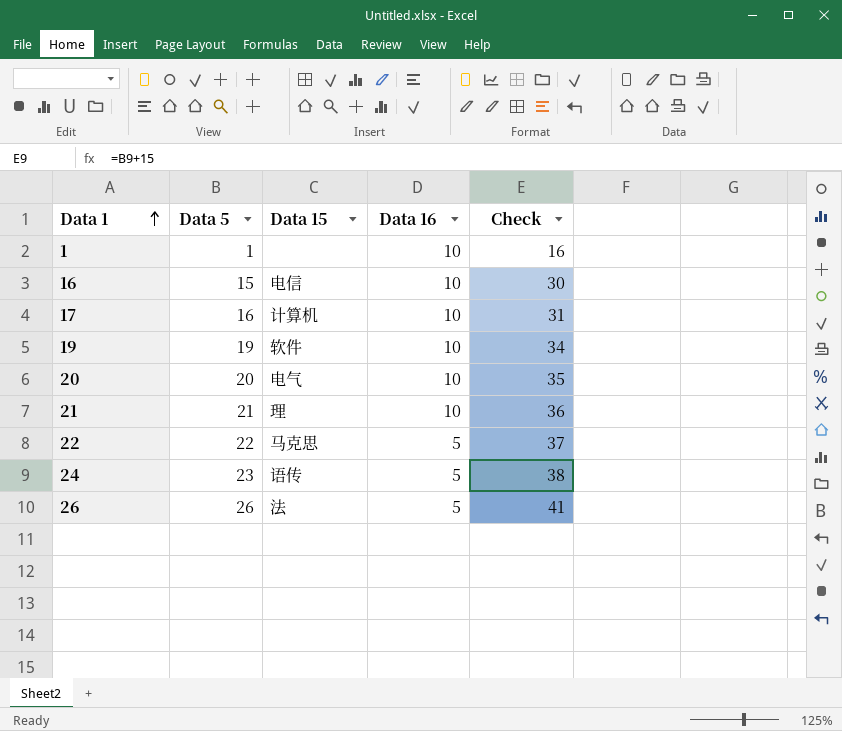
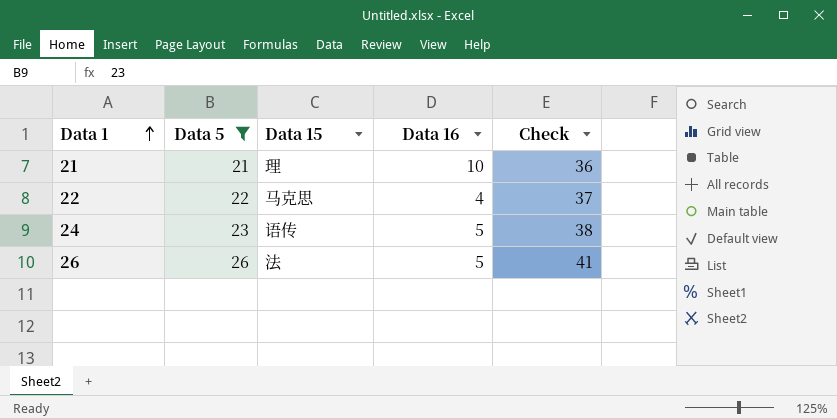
filter: none -> Data 5 >= 21
22 | Data 16: 5 -> 4

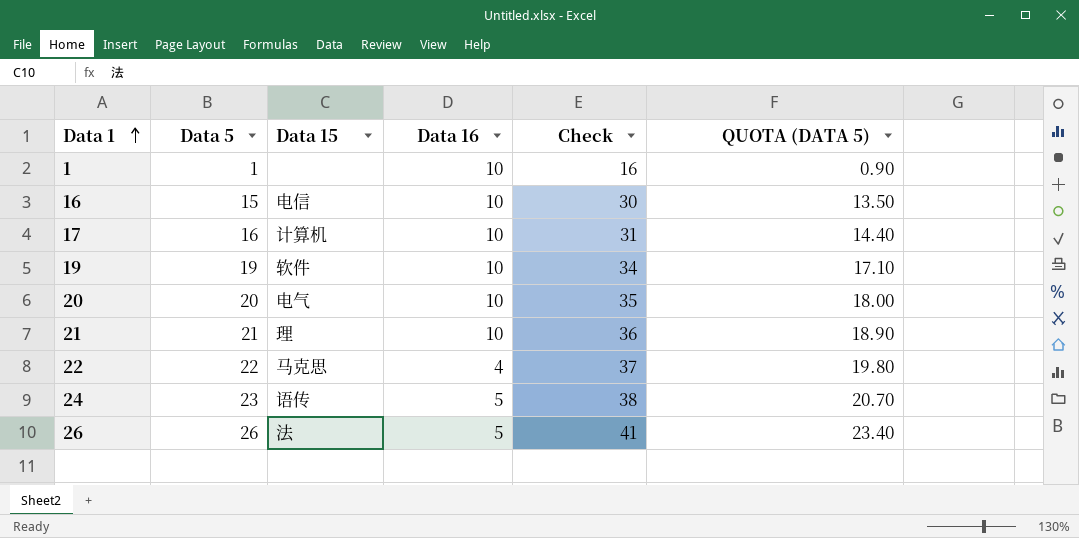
filter: Data 5 >= 21 -> none
column QUOTA (DATA 5) | formula: none -> [Data 5] * 0.9

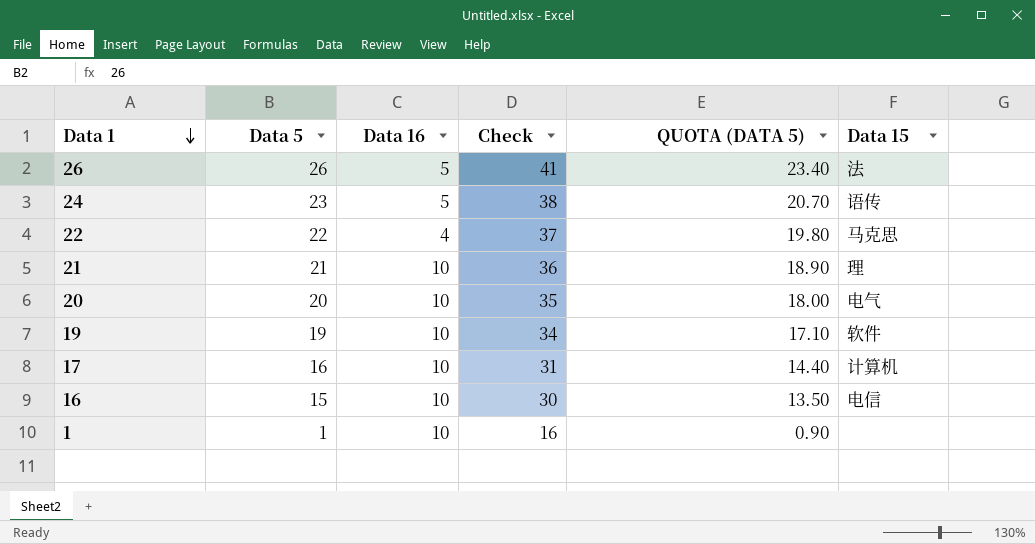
row order: Data 1 ascending -> Data 1 descending
column Data 15 | position: 3 -> 6

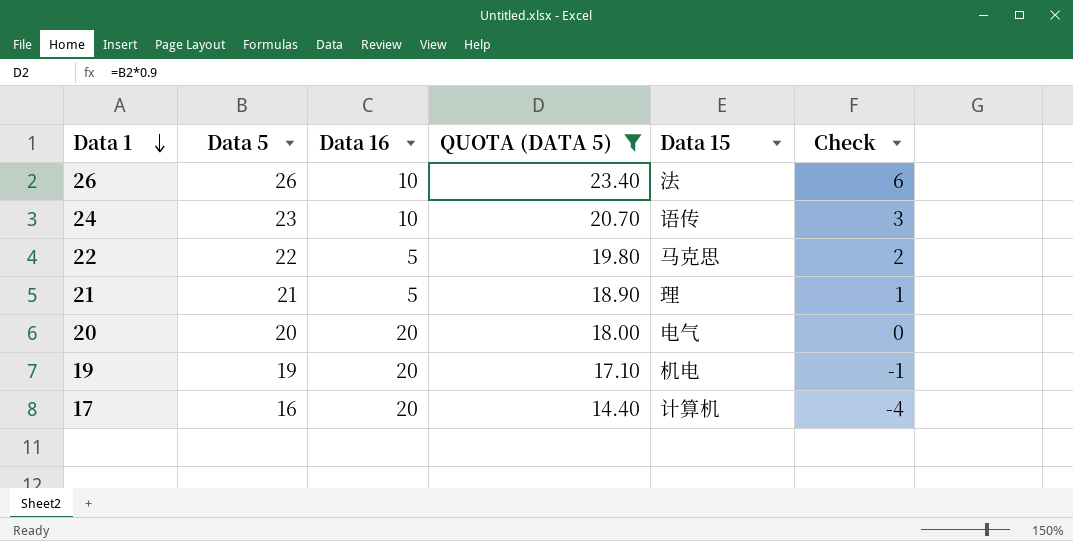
filter: none -> QUOTA (DATA 5) >= 14.40
column Check | formula: [Data 5] + 15 -> [Data 5] - 20
column Check | position: 4 -> 6
26 | Data 16: 5 -> 10
24 | Data 16: 5 -> 10
22 | Data 16: 4 -> 5
21 | Data 16: 10 -> 5
20 | Data 16: 10 -> 20
19 | Data 16: 10 -> 20
19 | Data 15: 软件 -> 机电
17 | Data 16: 10 -> 20

